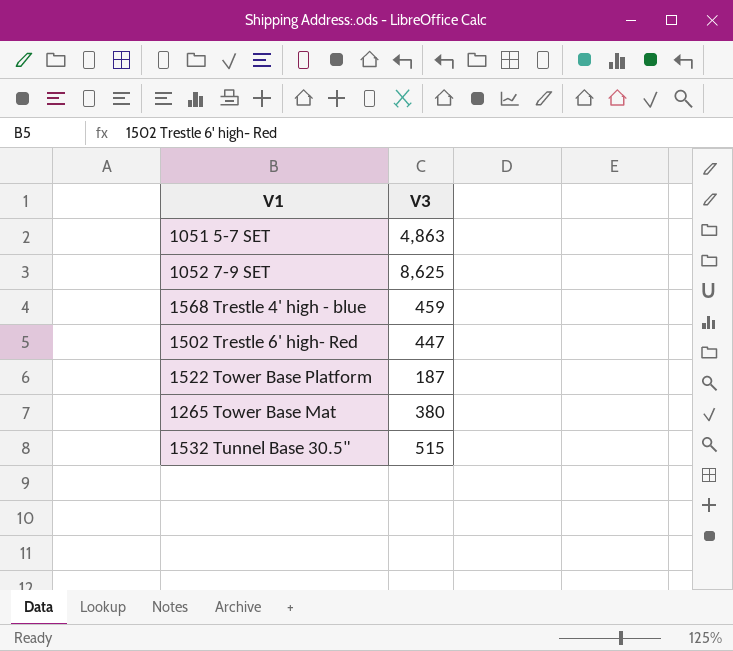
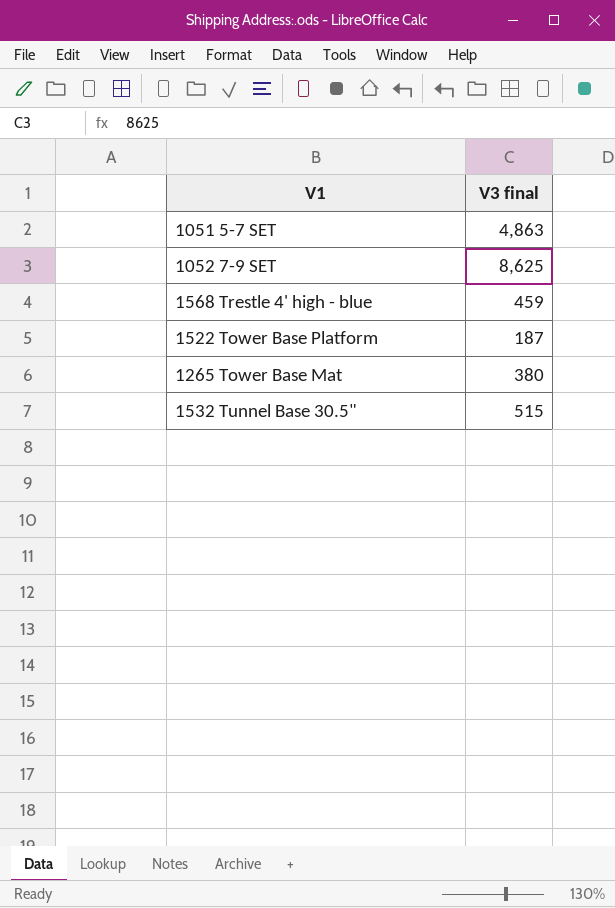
column name: V3 -> V3 final
row 1502 Trestle 6' high- Red: 447 -> none

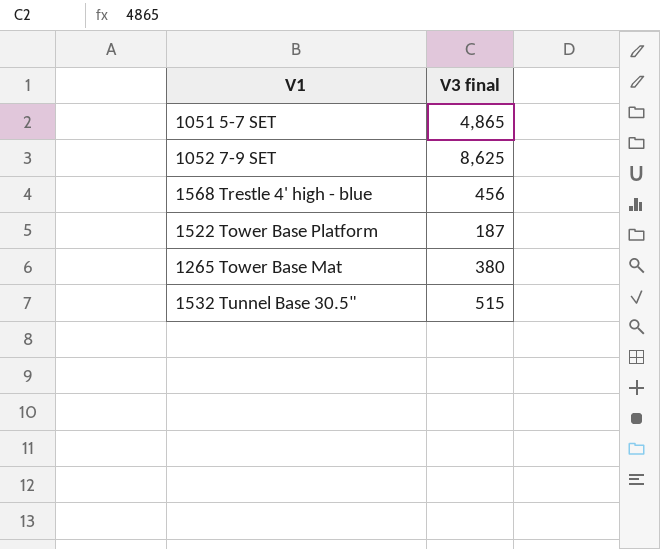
1051 5-7 SET | V3 final: 4,863 -> 4,865
1568 Trestle 4' high - blue | V3 final: 459 -> 456

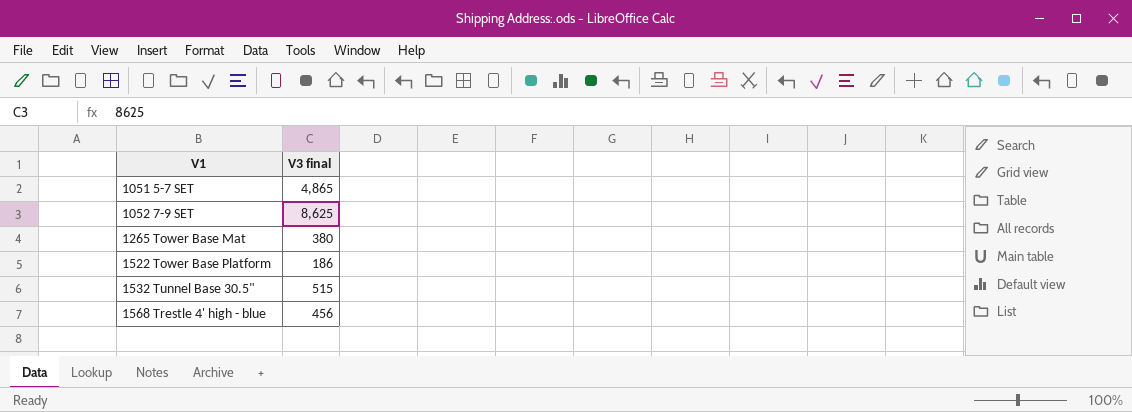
row order: none -> V1 ascending
1522 Tower Base Platform | V3 final: 187 -> 186

